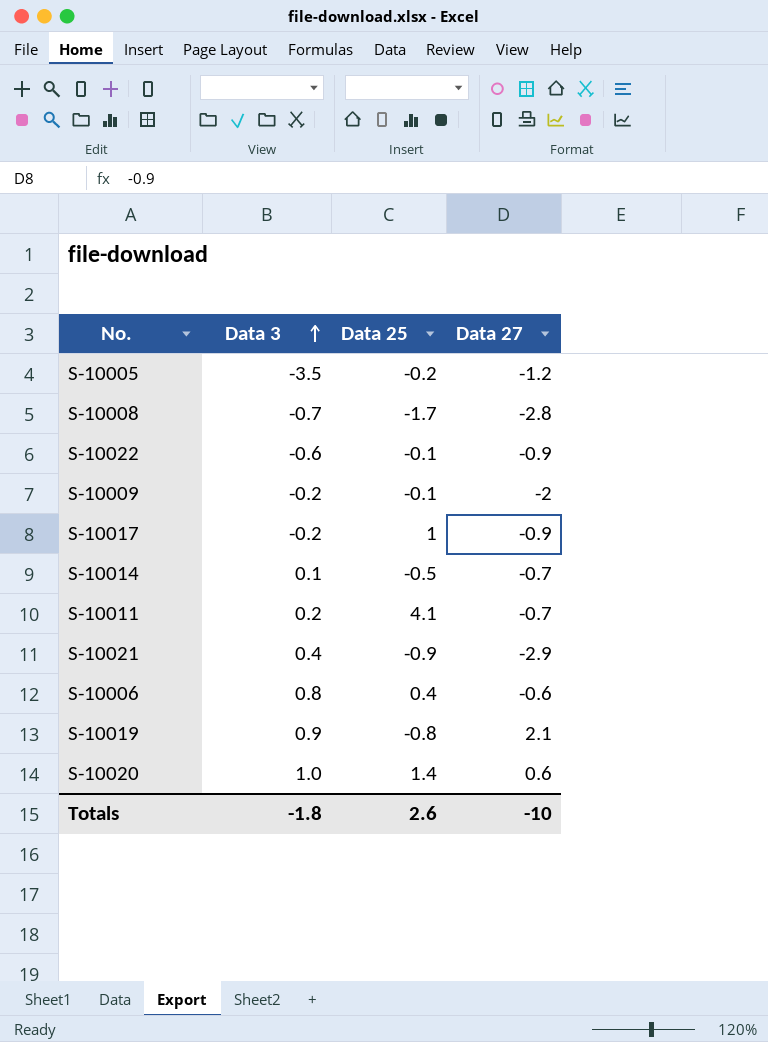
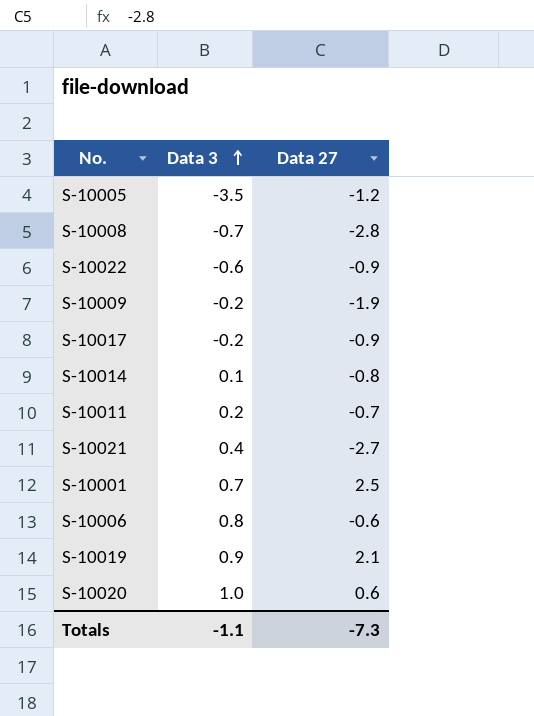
column Data 25 | position: 3 -> none
S-10009 | Data 27: -2 -> -1.9
S-10014 | Data 27: -0.7 -> -0.8
S-10021 | Data 27: -2.9 -> -2.7
row S-10001: none -> 0.7 | 2.5
Totals | Data 3: -1.8 -> -1.1
Totals | Data 27: -10 -> -7.3

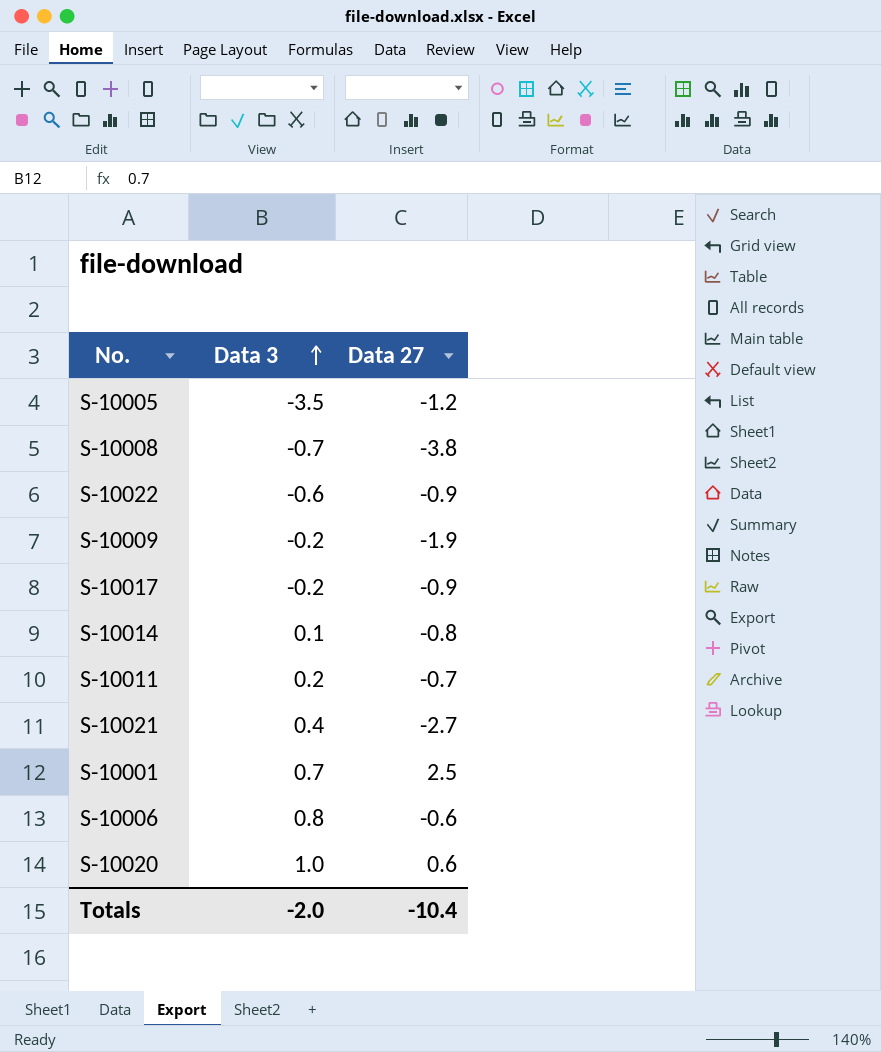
row S-10019: 0.9 | 2.1 -> none
S-10008 | Data 27: -2.8 -> -3.8
Totals | Data 3: -1.1 -> -2.0
Totals | Data 27: -7.3 -> -10.4

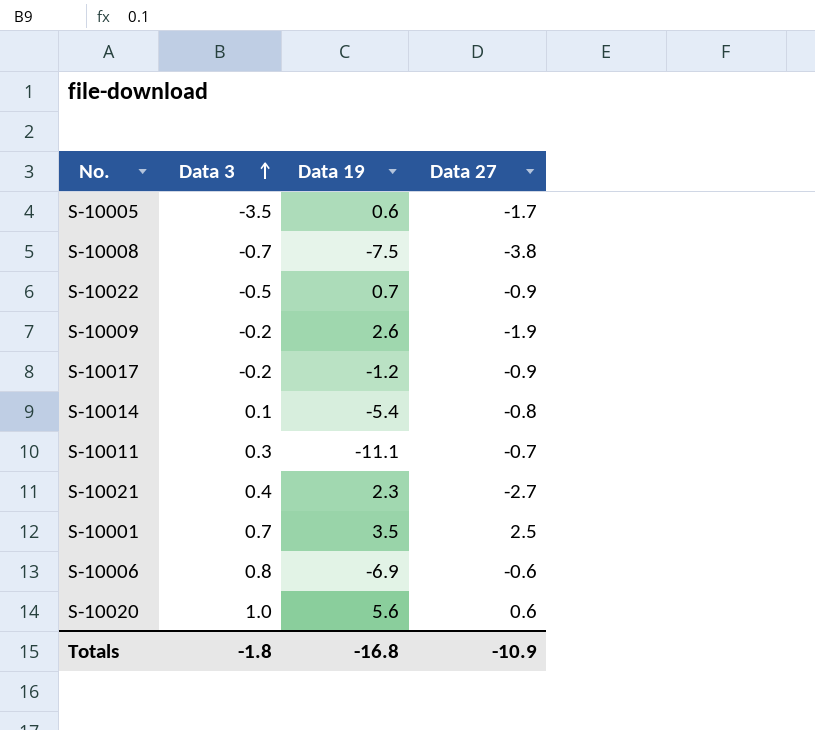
column Data 19 | position: none -> 3
S-10005 | Data 27: -1.2 -> -1.7
S-10022 | Data 3: -0.6 -> -0.5
S-10011 | Data 3: 0.2 -> 0.3
Totals | Data 3: -2.0 -> -1.8
Totals | Data 27: -10.4 -> -10.9

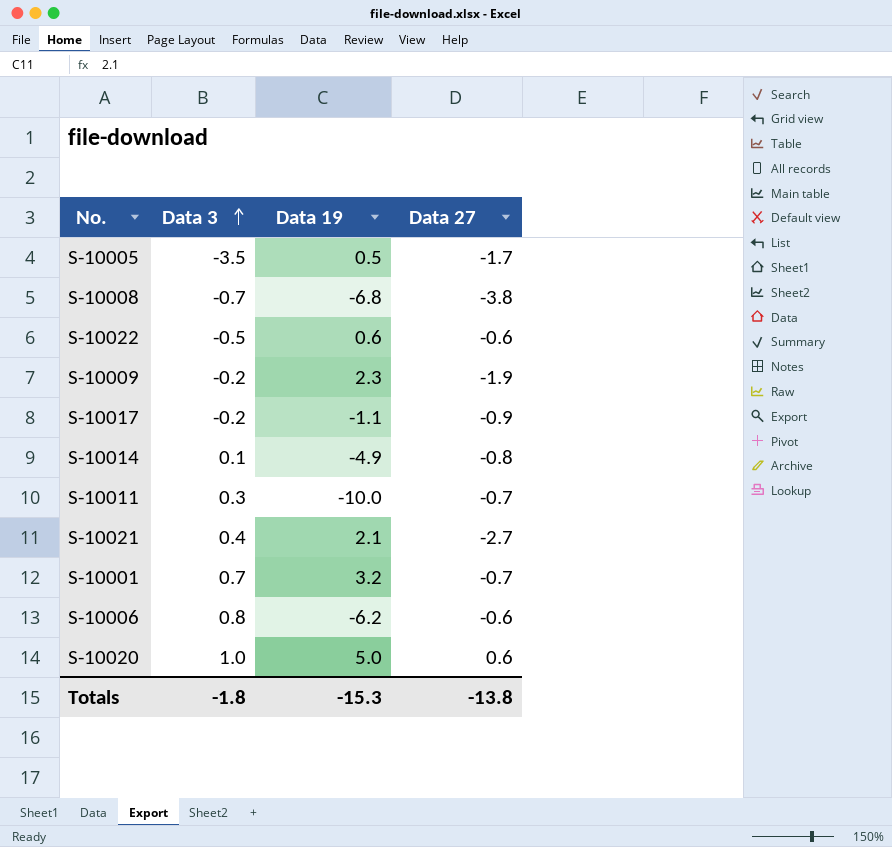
S-10005 | Data 19: 0.6 -> 0.5
S-10008 | Data 19: -7.5 -> -6.8
S-10022 | Data 19: 0.7 -> 0.6
S-10022 | Data 27: -0.9 -> -0.6
S-10009 | Data 19: 2.6 -> 2.3
S-10017 | Data 19: -1.2 -> -1.1
S-10014 | Data 19: -5.4 -> -4.9
S-10011 | Data 19: -11.1 -> -10.0
S-10021 | Data 19: 2.3 -> 2.1
S-10001 | Data 19: 3.5 -> 3.2
S-10001 | Data 27: 2.5 -> -0.7
S-10006 | Data 19: -6.9 -> -6.2
S-10020 | Data 19: 5.6 -> 5.0
Totals | Data 19: -16.8 -> -15.3
Totals | Data 27: -10.9 -> -13.8

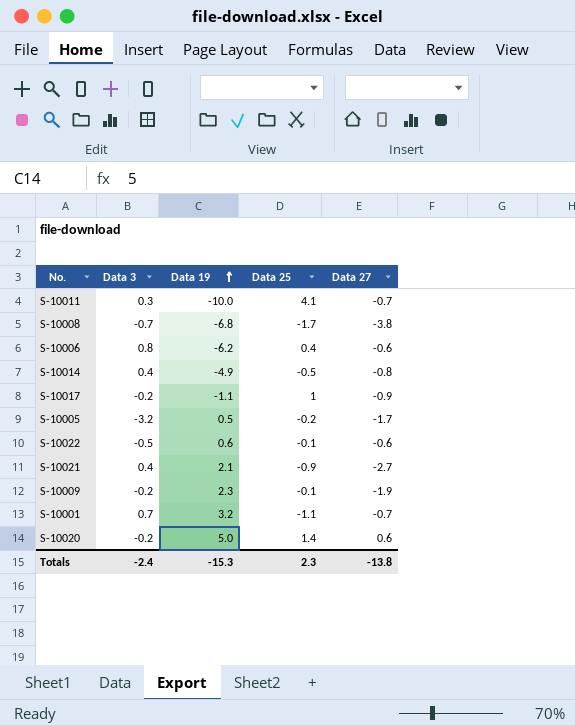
row order: Data 3 ascending -> Data 19 ascending
column Data 25 | position: none -> 4
S-10014 | Data 3: 0.1 -> 0.4
S-10005 | Data 3: -3.5 -> -3.2
S-10020 | Data 3: 1.0 -> -0.2
Totals | Data 3: -1.8 -> -2.4

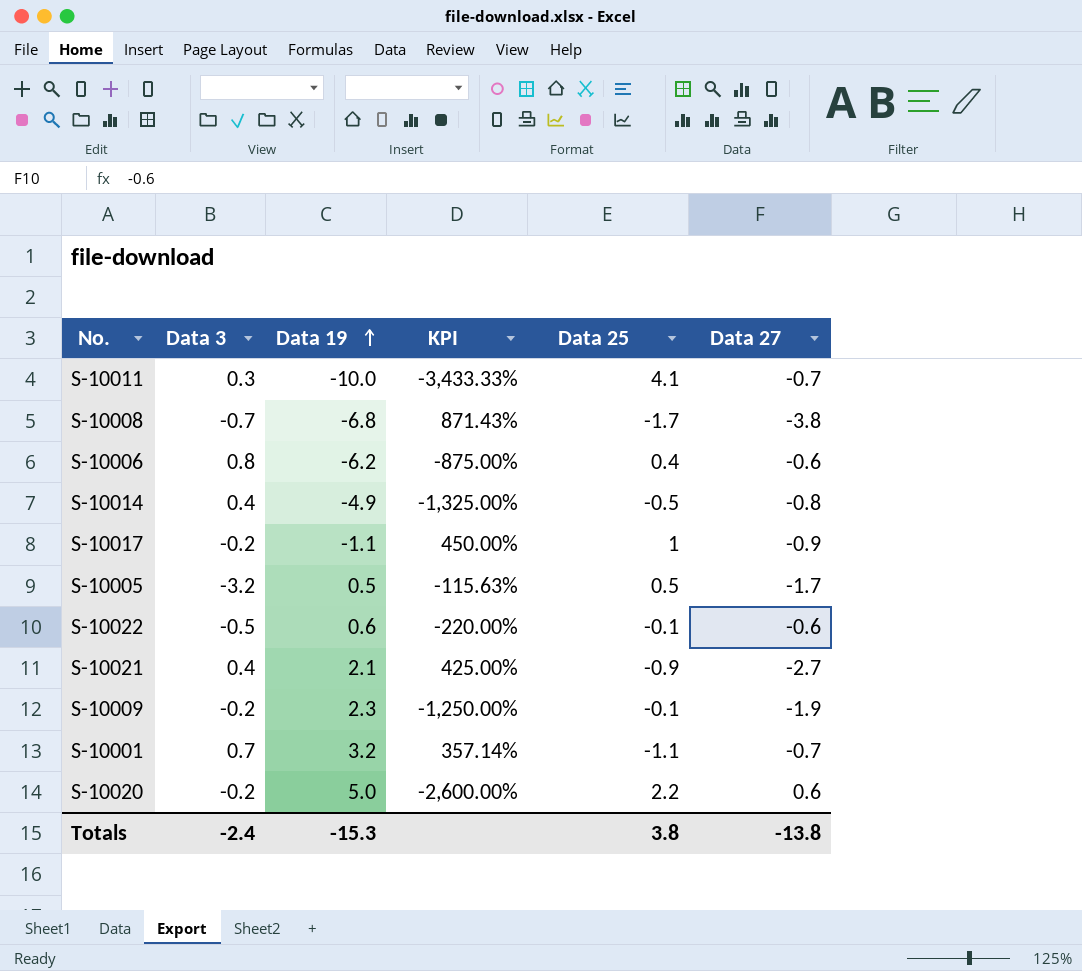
column KPI | formula: none -> ([Data 19] - [Data 3]) / [Data 3]
S-10005 | Data 25: -0.2 -> 0.5
S-10020 | Data 25: 1.4 -> 2.2
Totals | Data 25: 2.3 -> 3.8

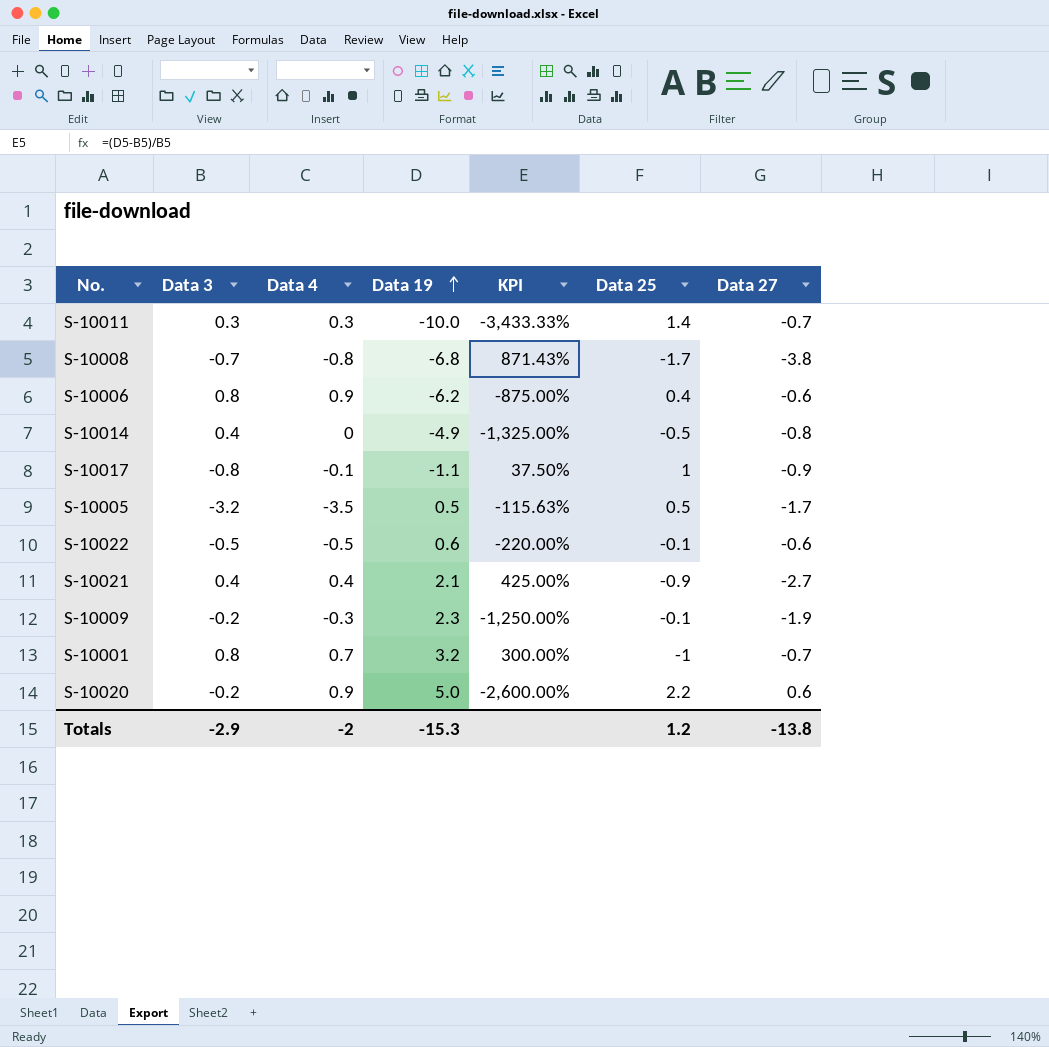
column Data 4 | position: none -> 3
S-10011 | Data 25: 4.1 -> 1.4
S-10017 | Data 3: -0.2 -> -0.8
S-10017 | KPI: 450.00% -> 37.50%
S-10001 | Data 3: 0.7 -> 0.8
S-10001 | KPI: 357.14% -> 300.00%
S-10001 | Data 25: -1.1 -> -1
Totals | Data 3: -2.4 -> -2.9
Totals | Data 25: 3.8 -> 1.2

